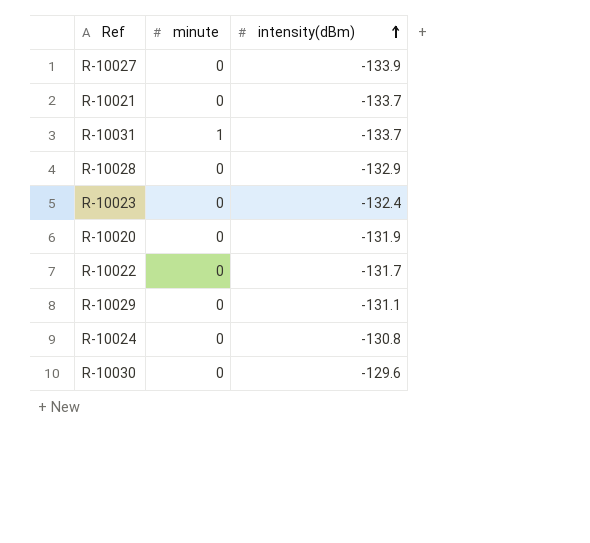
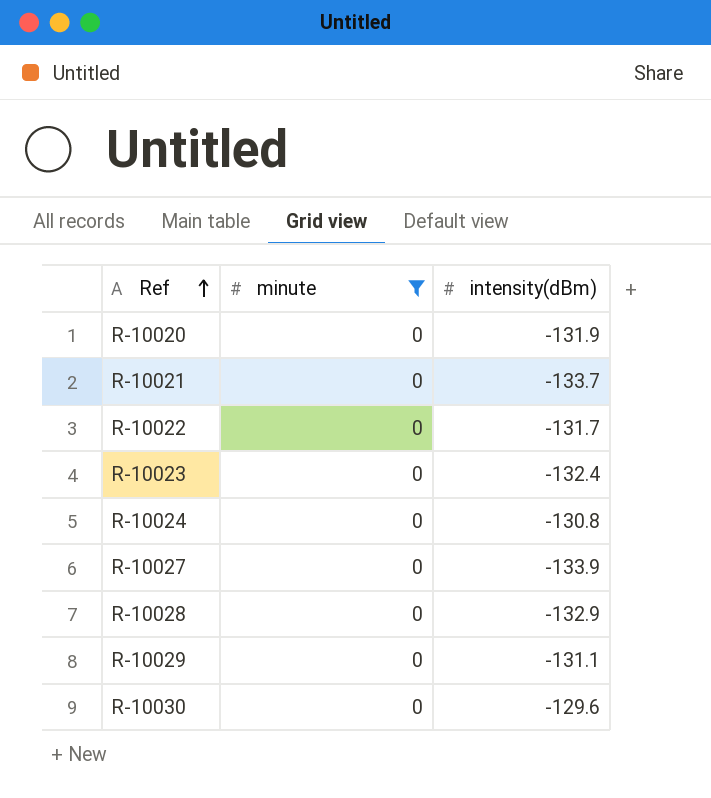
filter: none -> minute = 0
row order: intensity(dBm) ascending -> Ref ascending

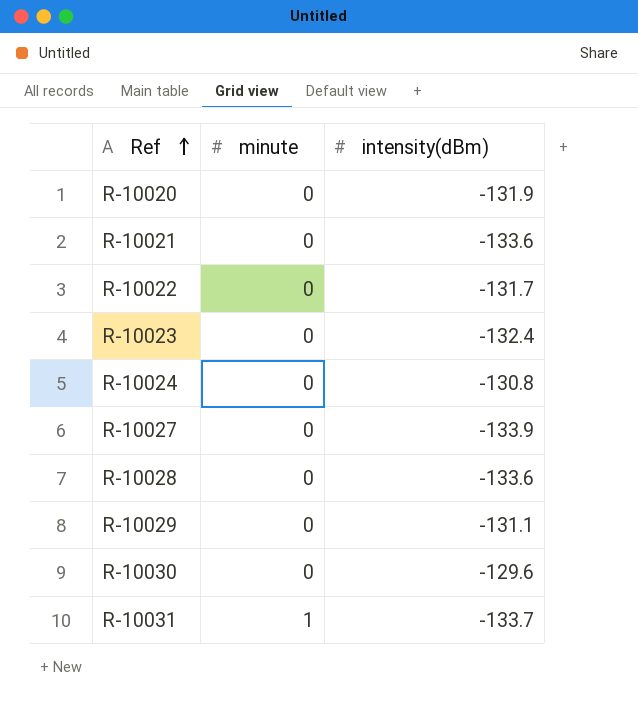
filter: minute = 0 -> none
R-10021 | intensity(dBm): -133.7 -> -133.6
R-10028 | intensity(dBm): -132.9 -> -133.6

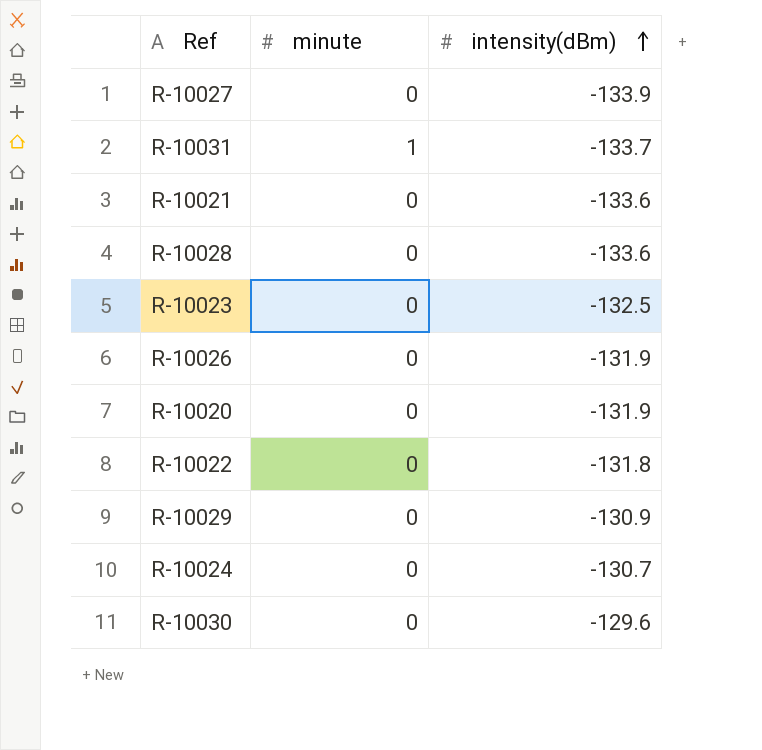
row order: Ref ascending -> intensity(dBm) ascending
R-10023 | intensity(dBm): -132.4 -> -132.5
row R-10026: none -> 0 | -131.9
R-10022 | intensity(dBm): -131.7 -> -131.8
R-10029 | intensity(dBm): -131.1 -> -130.9
R-10024 | intensity(dBm): -130.8 -> -130.7

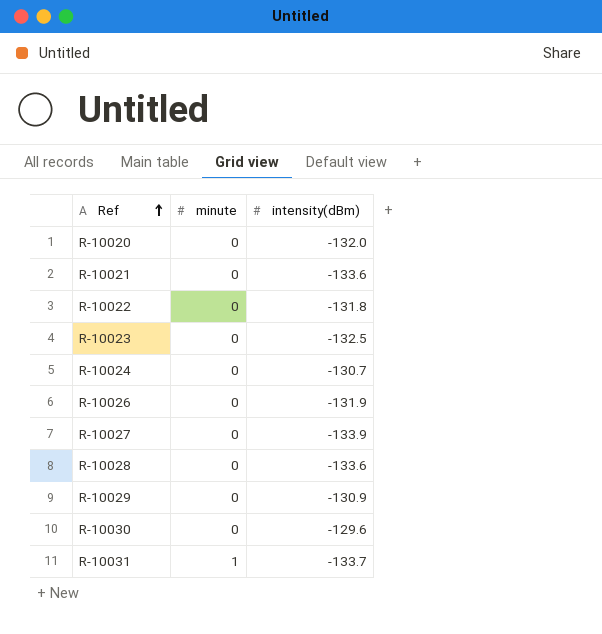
row order: intensity(dBm) ascending -> Ref ascending
R-10020 | intensity(dBm): -131.9 -> -132.0

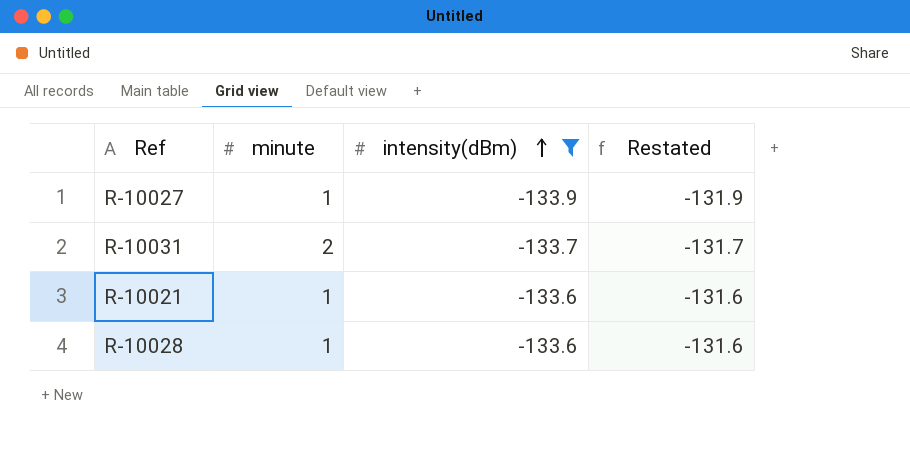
filter: none -> intensity(dBm) <= -133.6
row order: Ref ascending -> intensity(dBm) ascending
column Restated | formula: none -> [intensity(dBm)] + 2
R-10027 | minute: 0 -> 1
R-10031 | minute: 1 -> 2
R-10021 | minute: 0 -> 1
R-10028 | minute: 0 -> 1

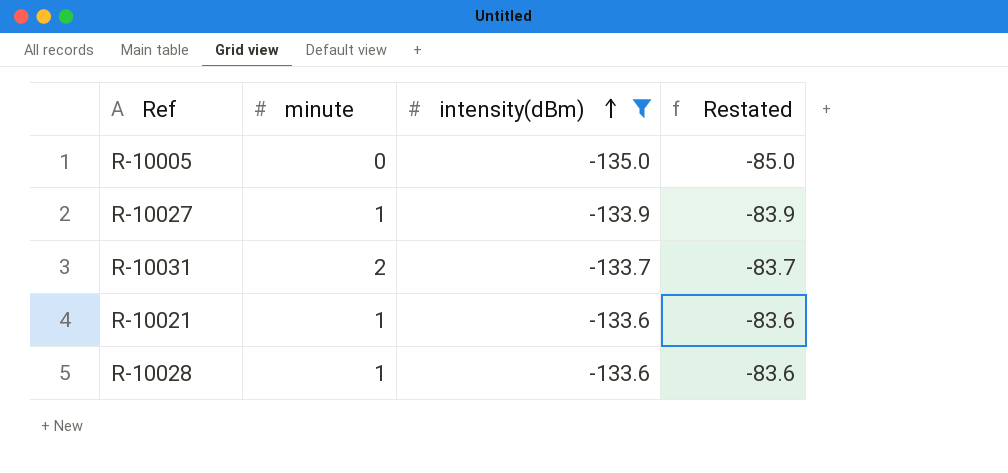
column Restated | formula: [intensity(dBm)] + 2 -> [intensity(dBm)] + 50
row R-10005: none -> 0 | -135.0 | -85.0

